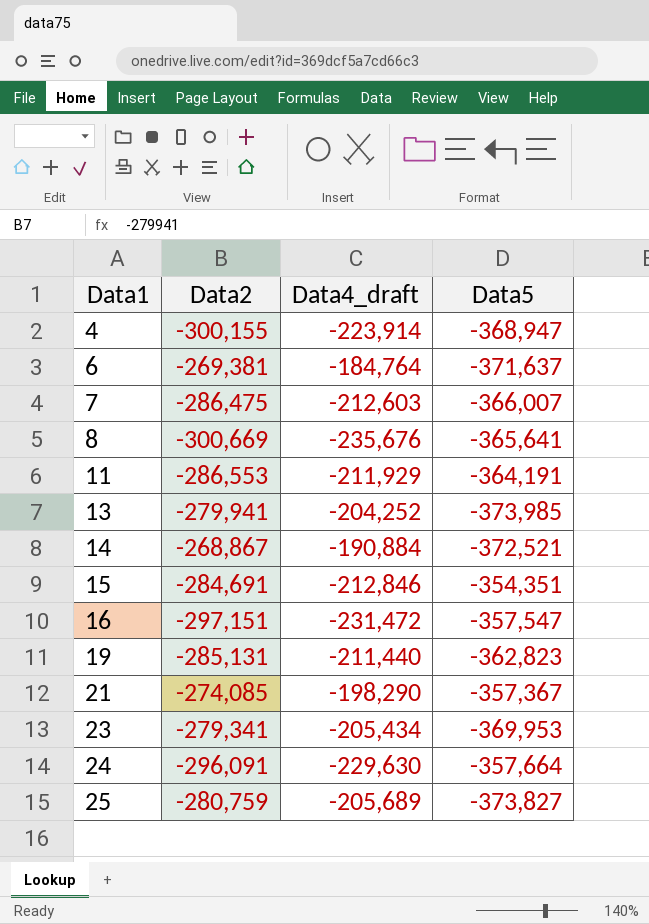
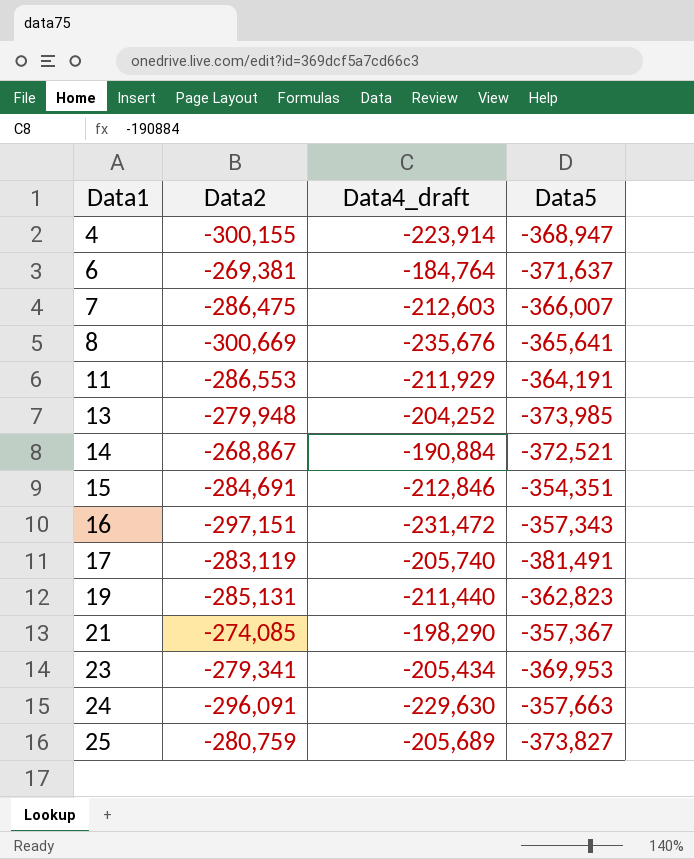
13 | Data2: -279,941 -> -279,948
16 | Data5: -357,547 -> -357,343
row 17: none -> -283,119 | -205,740 | -381,491
24 | Data5: -357,664 -> -357,663

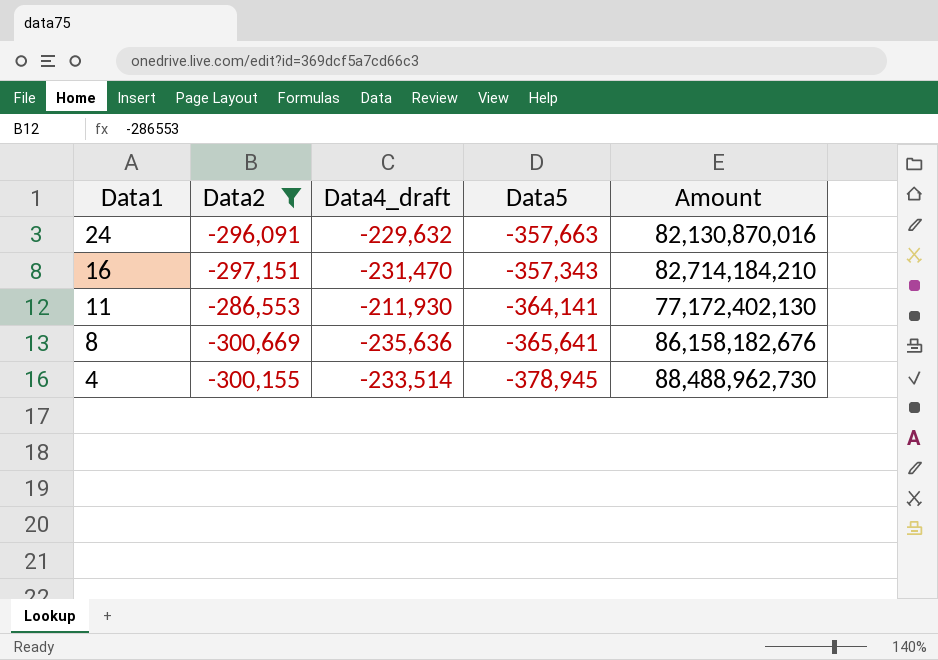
filter: none -> Data2 <= -286,553
row order: Data1 ascending -> Data1 descending
column Amount | formula: none -> [Data4_draft] * [Data5]
24 | Data4_draft: -229,630 -> -229,632
16 | Data4_draft: -231,472 -> -231,470
11 | Data4_draft: -211,929 -> -211,930
11 | Data5: -364,191 -> -364,141
8 | Data4_draft: -235,676 -> -235,636
4 | Data4_draft: -223,914 -> -233,514
4 | Data5: -368,947 -> -378,945

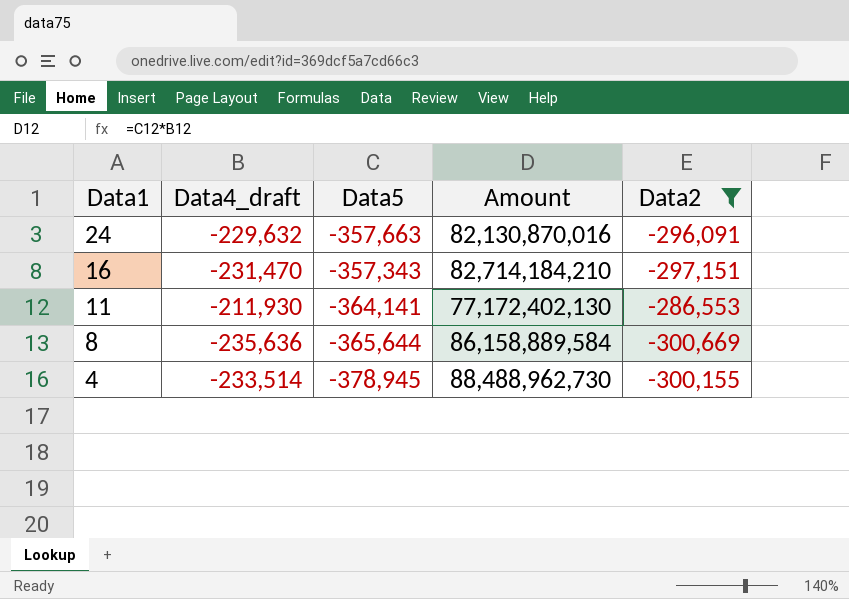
column Data2 | position: 2 -> 5
8 | Data5: -365,641 -> -365,644
8 | Amount: 86,158,182,676 -> 86,158,889,584

